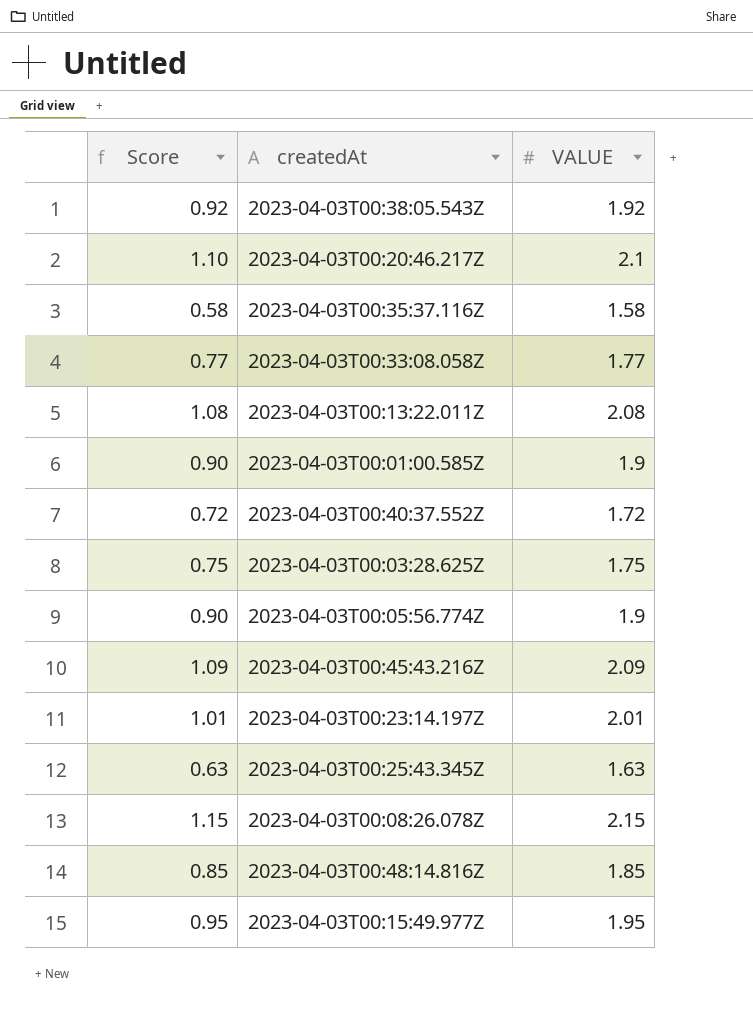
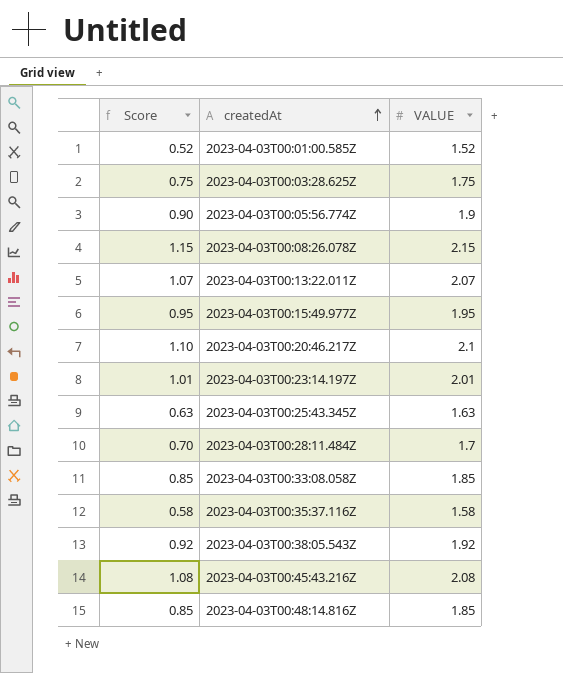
row order: none -> createdAt ascending
row 2023-04-03T00:40:37.552Z: 0.72 | 1.72 -> none
2023-04-03T00:01:00.585Z | Score: 0.90 -> 0.52
2023-04-03T00:01:00.585Z | VALUE: 1.9 -> 1.52
2023-04-03T00:13:22.011Z | Score: 1.08 -> 1.07
2023-04-03T00:13:22.011Z | VALUE: 2.08 -> 2.07
row 2023-04-03T00:28:11.484Z: none -> 0.70 | 1.7
2023-04-03T00:33:08.058Z | Score: 0.77 -> 0.85
2023-04-03T00:33:08.058Z | VALUE: 1.77 -> 1.85
2023-04-03T00:45:43.216Z | Score: 1.09 -> 1.08
2023-04-03T00:45:43.216Z | VALUE: 2.09 -> 2.08

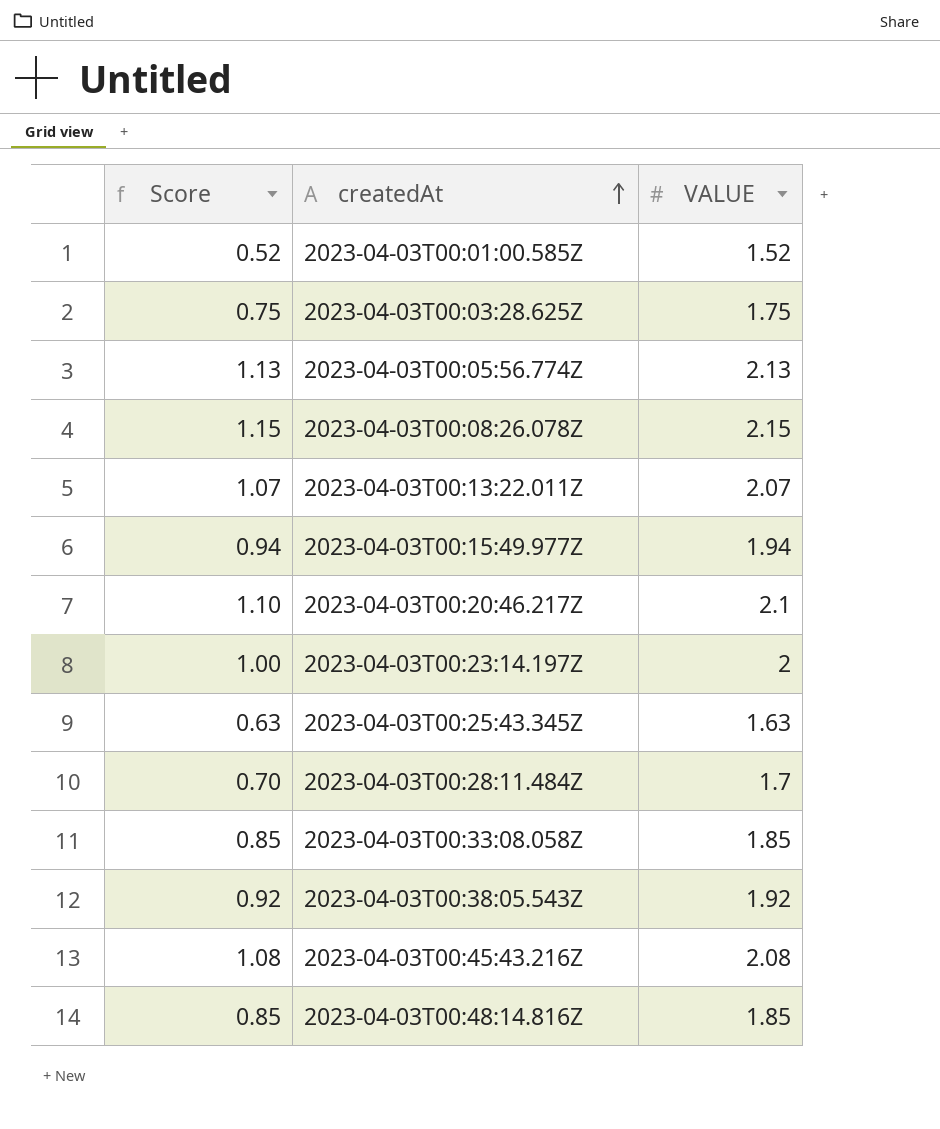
row 2023-04-03T00:35:37.116Z: 0.58 | 1.58 -> none
2023-04-03T00:05:56.774Z | Score: 0.90 -> 1.13
2023-04-03T00:05:56.774Z | VALUE: 1.9 -> 2.13
2023-04-03T00:15:49.977Z | Score: 0.95 -> 0.94
2023-04-03T00:15:49.977Z | VALUE: 1.95 -> 1.94
2023-04-03T00:23:14.197Z | Score: 1.01 -> 1.00
2023-04-03T00:23:14.197Z | VALUE: 2.01 -> 2

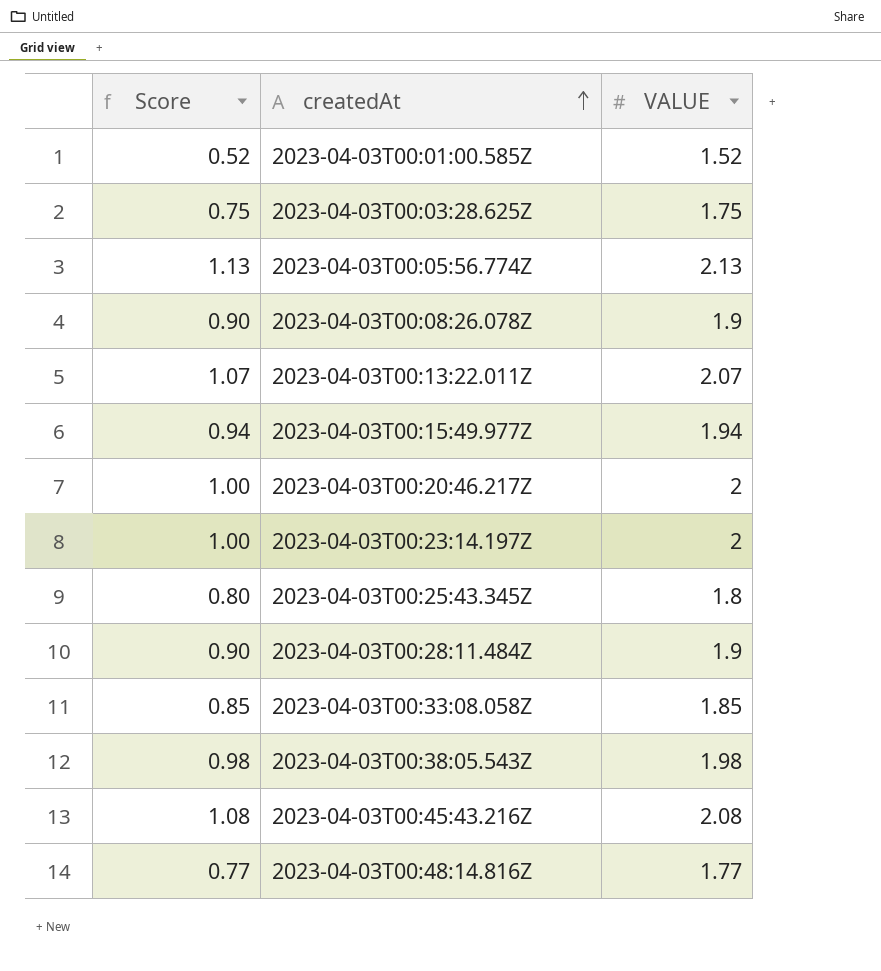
2023-04-03T00:08:26.078Z | Score: 1.15 -> 0.90
2023-04-03T00:08:26.078Z | VALUE: 2.15 -> 1.9
2023-04-03T00:20:46.217Z | Score: 1.10 -> 1.00
2023-04-03T00:20:46.217Z | VALUE: 2.1 -> 2
2023-04-03T00:25:43.345Z | Score: 0.63 -> 0.80
2023-04-03T00:25:43.345Z | VALUE: 1.63 -> 1.8
2023-04-03T00:28:11.484Z | Score: 0.70 -> 0.90
2023-04-03T00:28:11.484Z | VALUE: 1.7 -> 1.9
2023-04-03T00:38:05.543Z | Score: 0.92 -> 0.98
2023-04-03T00:38:05.543Z | VALUE: 1.92 -> 1.98
2023-04-03T00:48:14.816Z | Score: 0.85 -> 0.77
2023-04-03T00:48:14.816Z | VALUE: 1.85 -> 1.77

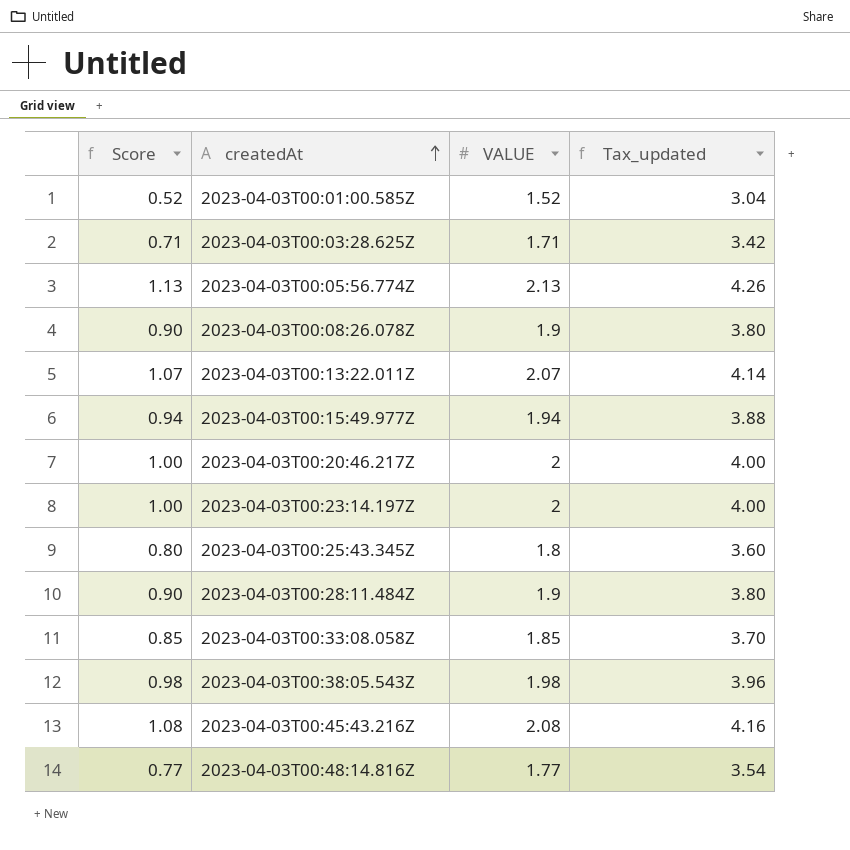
column Tax_updated | formula: none -> [VALUE] * 2
2023-04-03T00:03:28.625Z | Score: 0.75 -> 0.71
2023-04-03T00:03:28.625Z | VALUE: 1.75 -> 1.71

